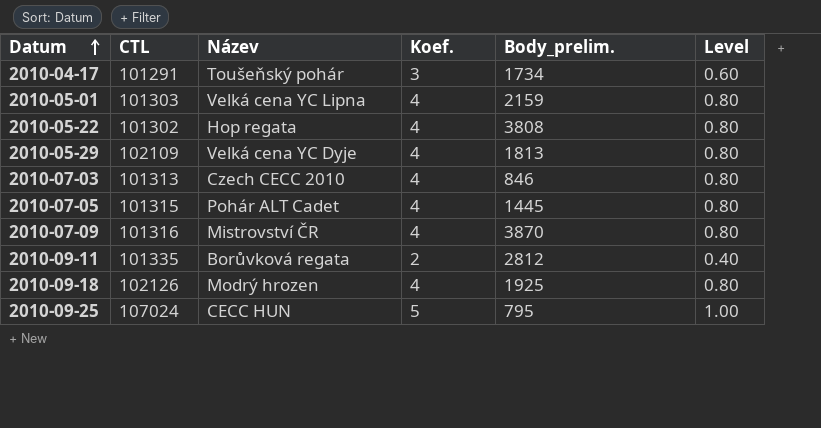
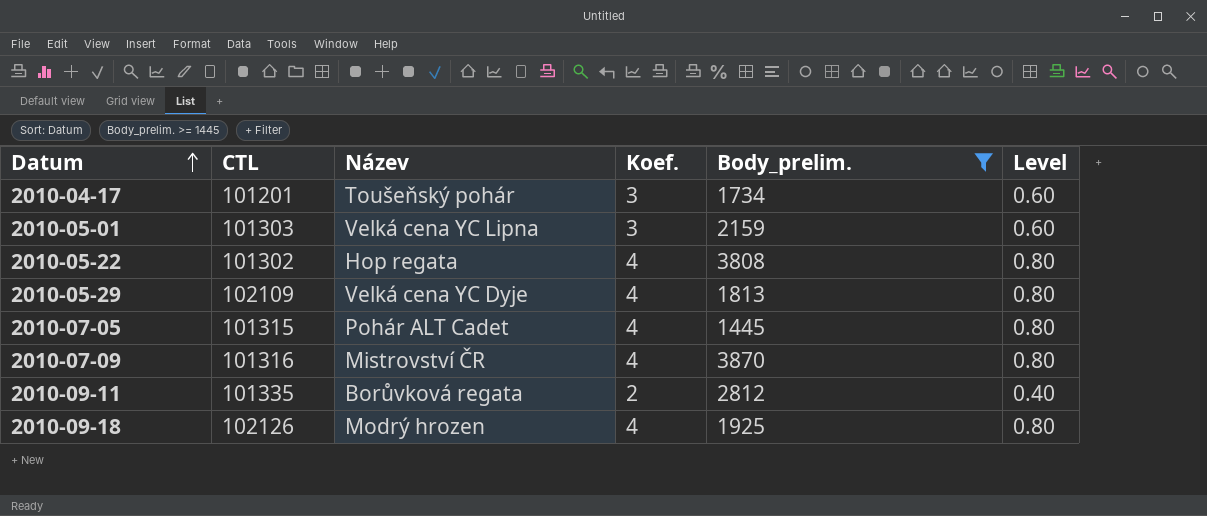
filter: none -> Body_prelim. >= 1445
2010-04-17 | CTL: 101291 -> 101201
2010-05-01 | Koef.: 4 -> 3
2010-05-01 | Level: 0.80 -> 0.60

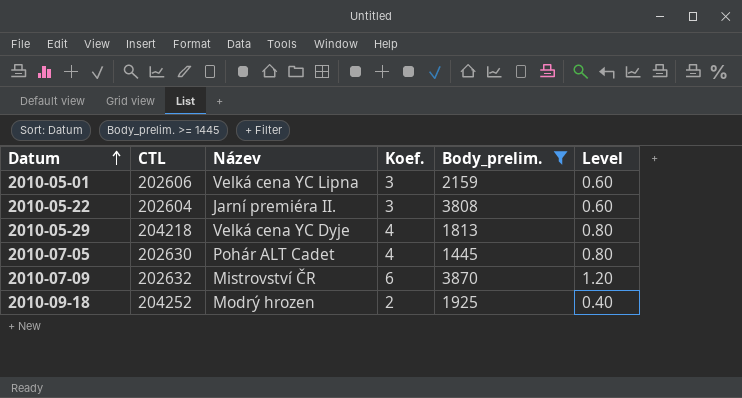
row 2010-04-17: 101201 | Toušeňský pohár | 3 | 1734 | 0.60 -> none
row 2010-09-11: 101335 | Borůvková regata | 2 | 2812 | 0.40 -> none
2010-05-01 | CTL: 101303 -> 202606
2010-05-22 | CTL: 101302 -> 202604
2010-05-22 | Název: Hop regata -> Jarní premiéra II.
2010-05-22 | Koef.: 4 -> 3
2010-05-22 | Level: 0.80 -> 0.60
2010-05-29 | CTL: 102109 -> 204218
2010-07-05 | CTL: 101315 -> 202630
2010-07-09 | CTL: 101316 -> 202632
2010-07-09 | Koef.: 4 -> 6
2010-07-09 | Level: 0.80 -> 1.20
2010-09-18 | CTL: 102126 -> 204252
2010-09-18 | Koef.: 4 -> 2
2010-09-18 | Level: 0.80 -> 0.40

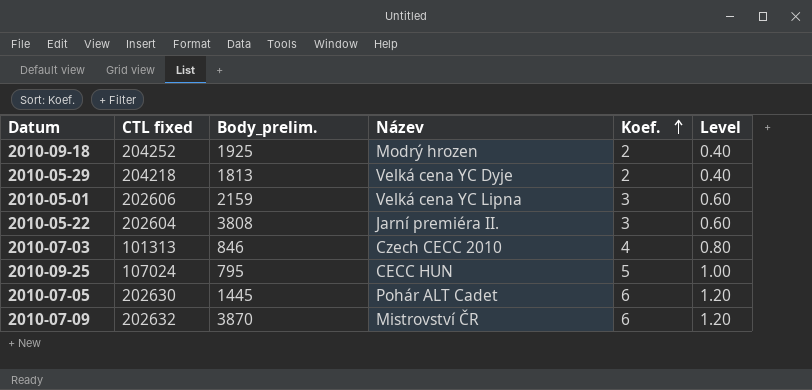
filter: Body_prelim. >= 1445 -> none
row order: Datum ascending -> Koef. ascending
column name: CTL -> CTL fixed
column Body_prelim. | position: 5 -> 3
2010-05-29 | Koef.: 4 -> 2
2010-05-29 | Level: 0.80 -> 0.40
2010-07-05 | Koef.: 4 -> 6
2010-07-05 | Level: 0.80 -> 1.20

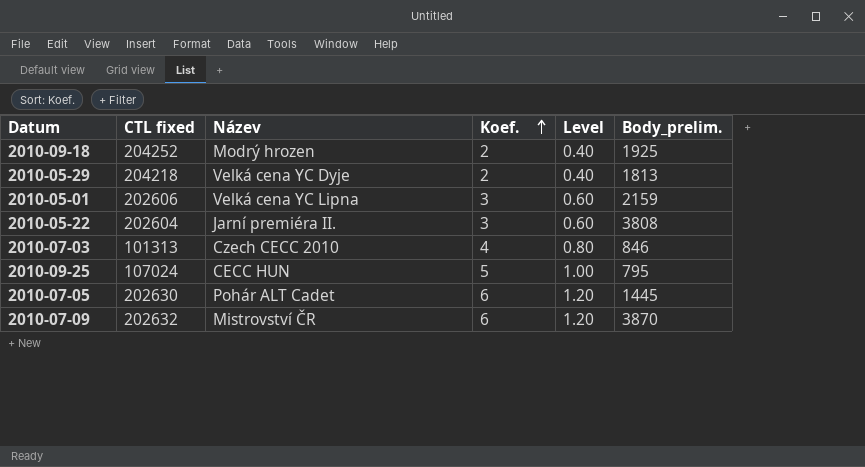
column Body_prelim. | position: 3 -> 6

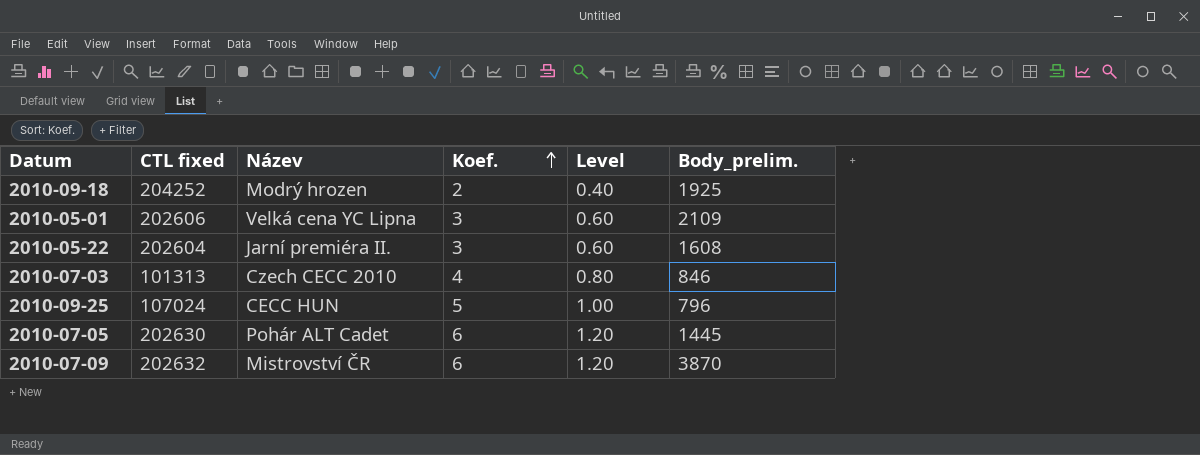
row 2010-05-29: 204218 | Velká cena YC Dyje | 2 | 0.40 | 1813 -> none
2010-05-01 | Body_prelim.: 2159 -> 2109
2010-05-22 | Body_prelim.: 3808 -> 1608
2010-09-25 | Body_prelim.: 795 -> 796

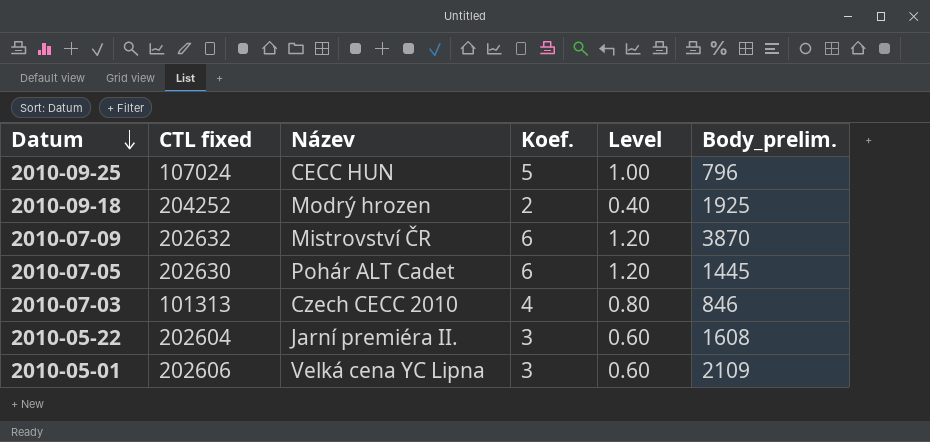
row order: Koef. ascending -> Datum descending

